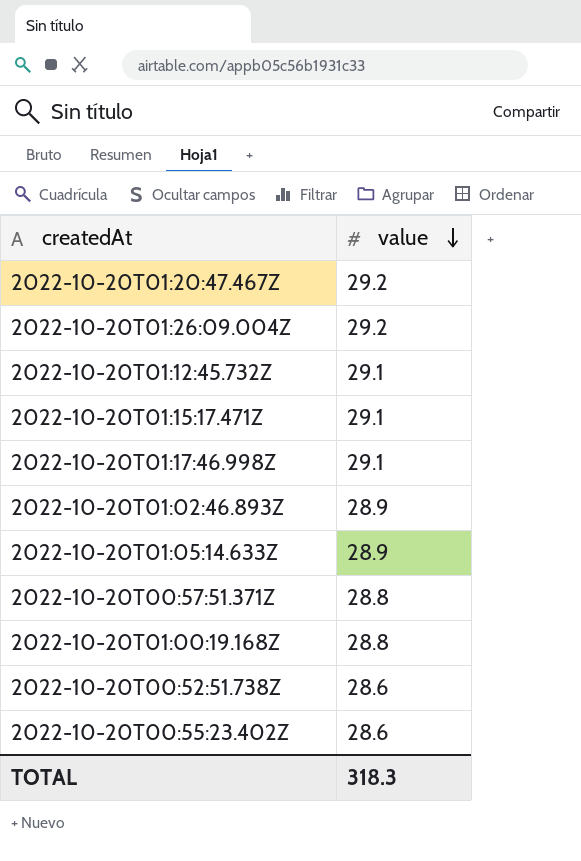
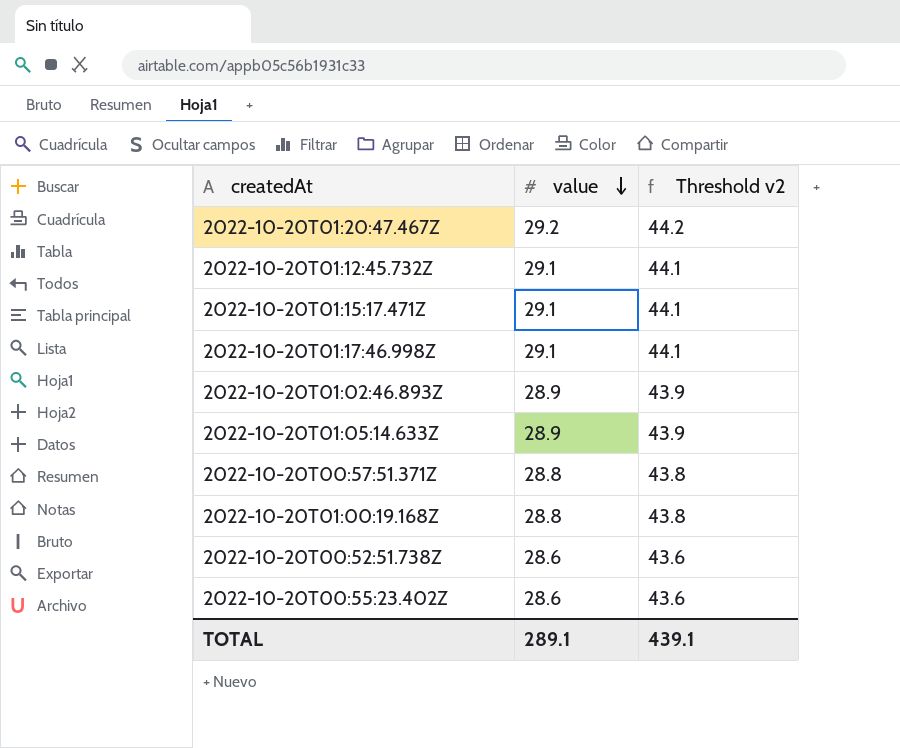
column Threshold v2 | formula: none -> [value] + 15
row 2022-10-20T01:26:09.004Z: 29.2 -> none
TOTAL | value: 318.3 -> 289.1

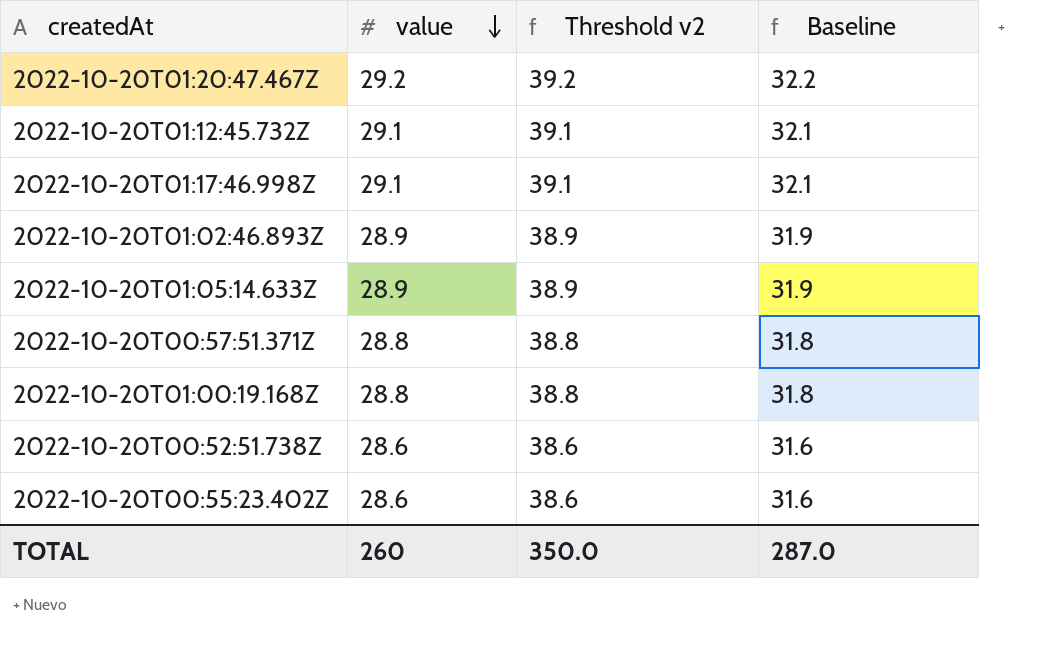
column Threshold v2 | formula: [value] + 15 -> [value] + 10
column Baseline | formula: none -> [value] + 3
row 2022-10-20T01:15:17.471Z: 29.1 | 44.1 -> none
TOTAL | value: 289.1 -> 260
TOTAL | Threshold v2: 439.1 -> 350.0

